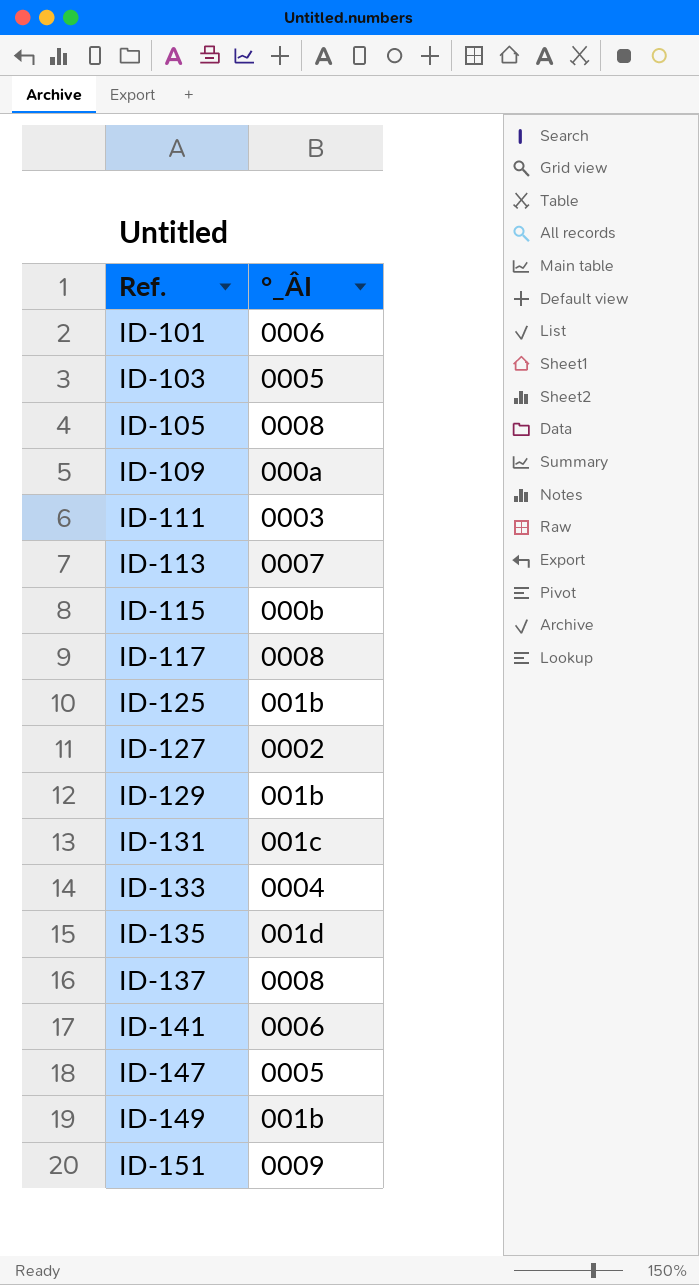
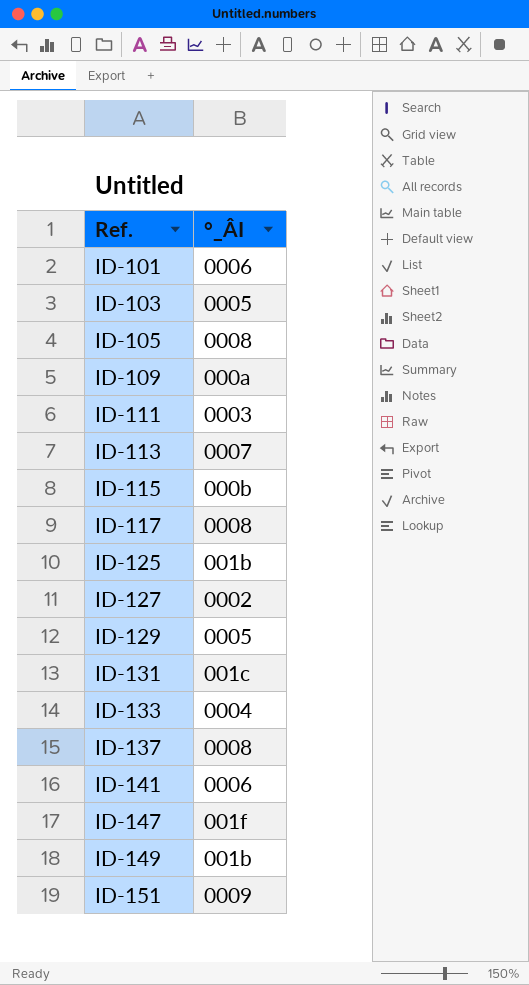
row ID-135: 001d -> none
ID-129 | °_ÂI: 001b -> 0005
ID-147 | °_ÂI: 0005 -> 001f

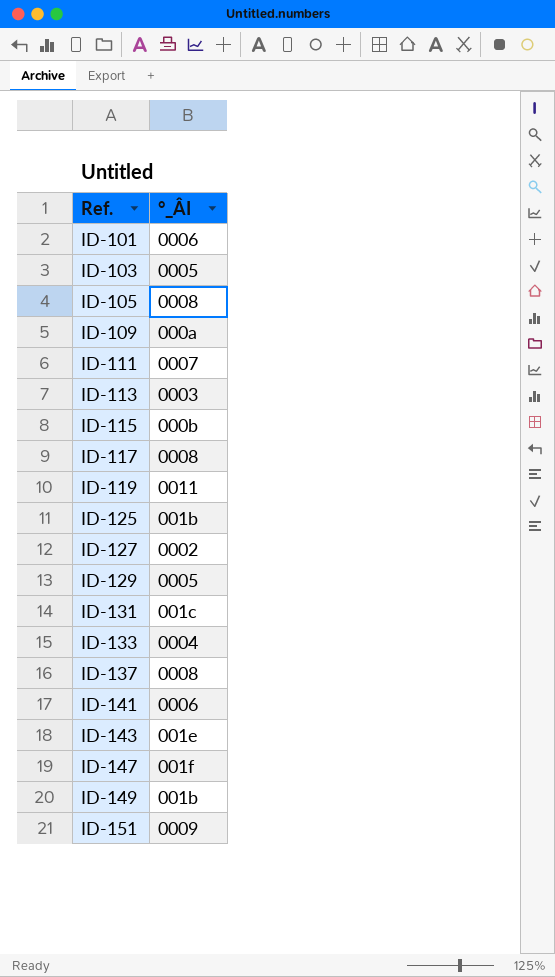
ID-111 | °_ÂI: 0003 -> 0007
ID-113 | °_ÂI: 0007 -> 0003
row ID-119: none -> 0011
row ID-143: none -> 001e

